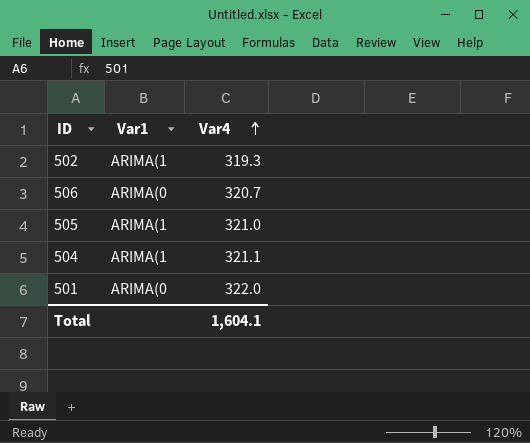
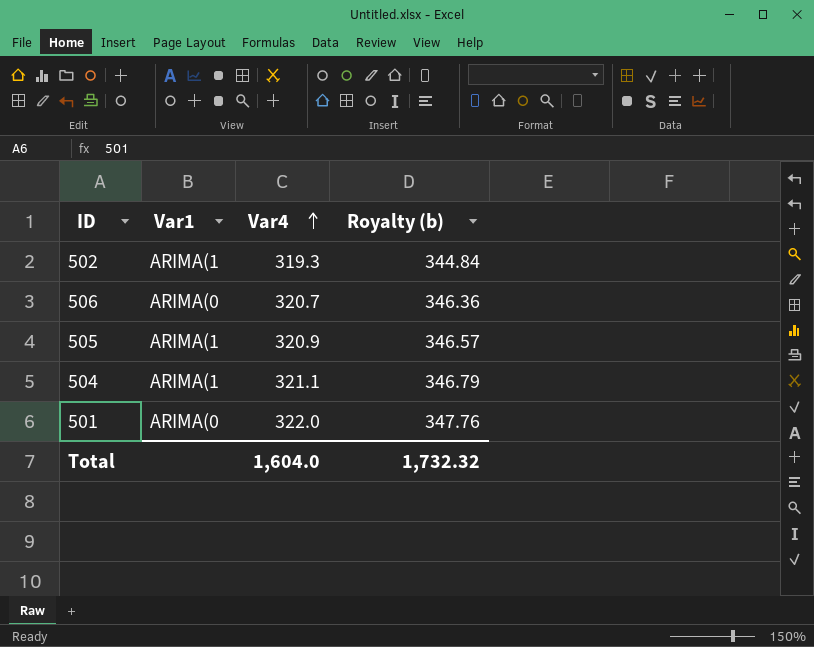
column Royalty (b) | formula: none -> [Var4] * 1.08
505 | Var4: 321.0 -> 320.9
Total | Var4: 1,604.1 -> 1,604.0

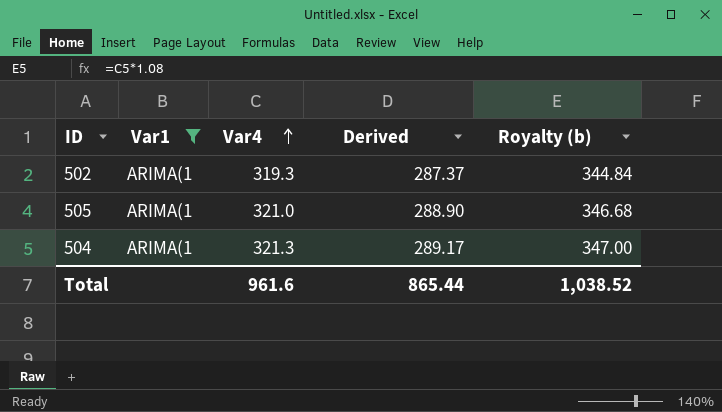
filter: none -> Var1 = ARIMA(1
column Derived | formula: none -> [Var4] * 0.9
505 | Var4: 320.9 -> 321.0
505 | Royalty (b): 346.57 -> 346.68
504 | Var4: 321.1 -> 321.3
504 | Royalty (b): 346.79 -> 347.00
Total | Var4: 1,604.0 -> 961.6
Total | Royalty (b): 1,732.32 -> 1,038.52

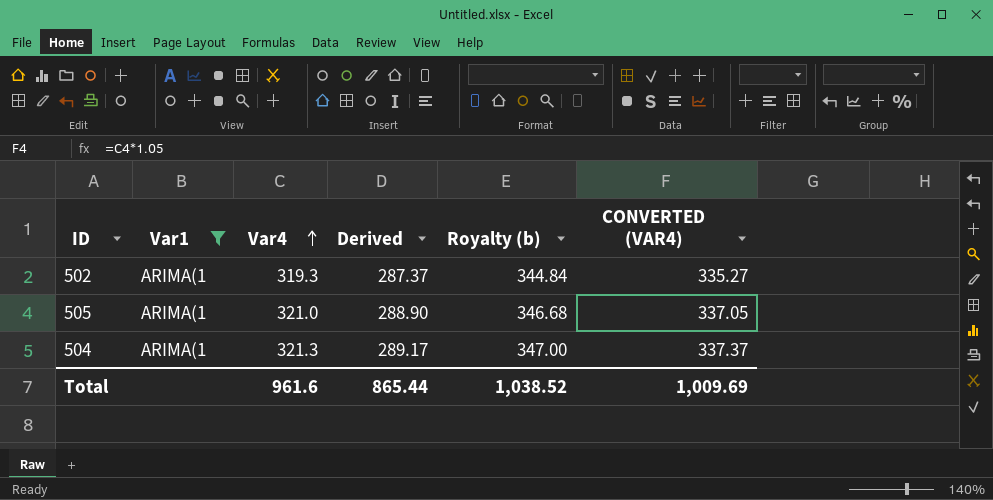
column CONVERTED (VAR4) | formula: none -> [Var4] * 1.05

